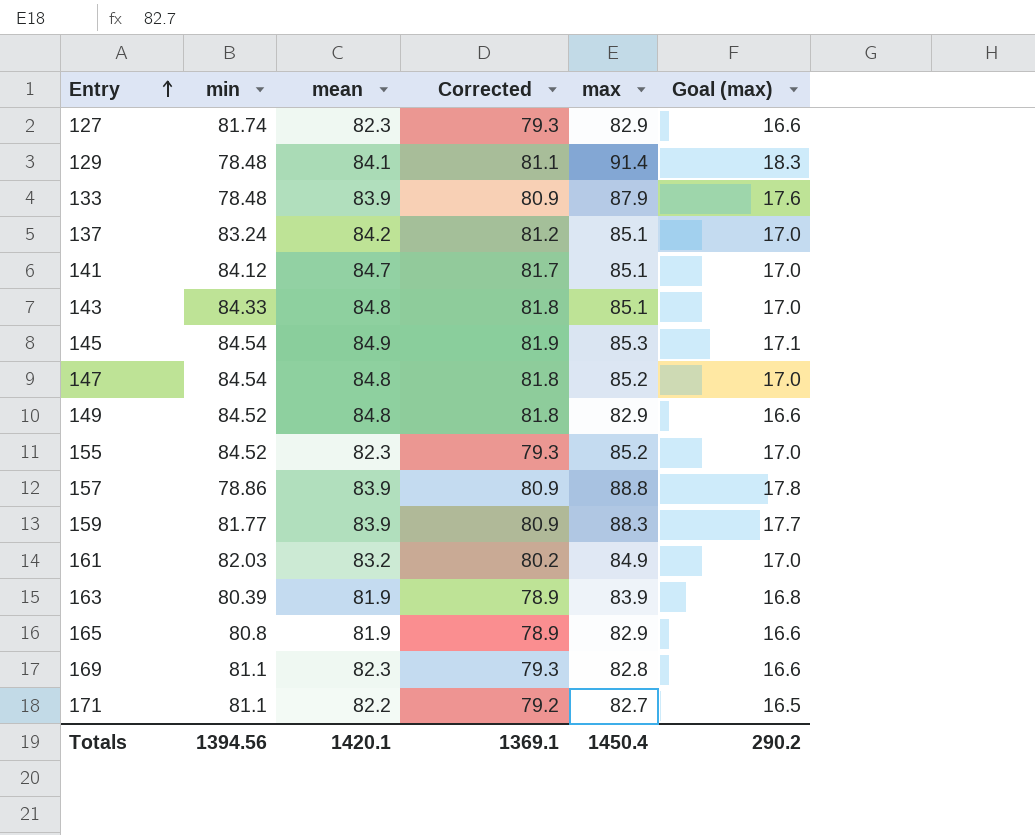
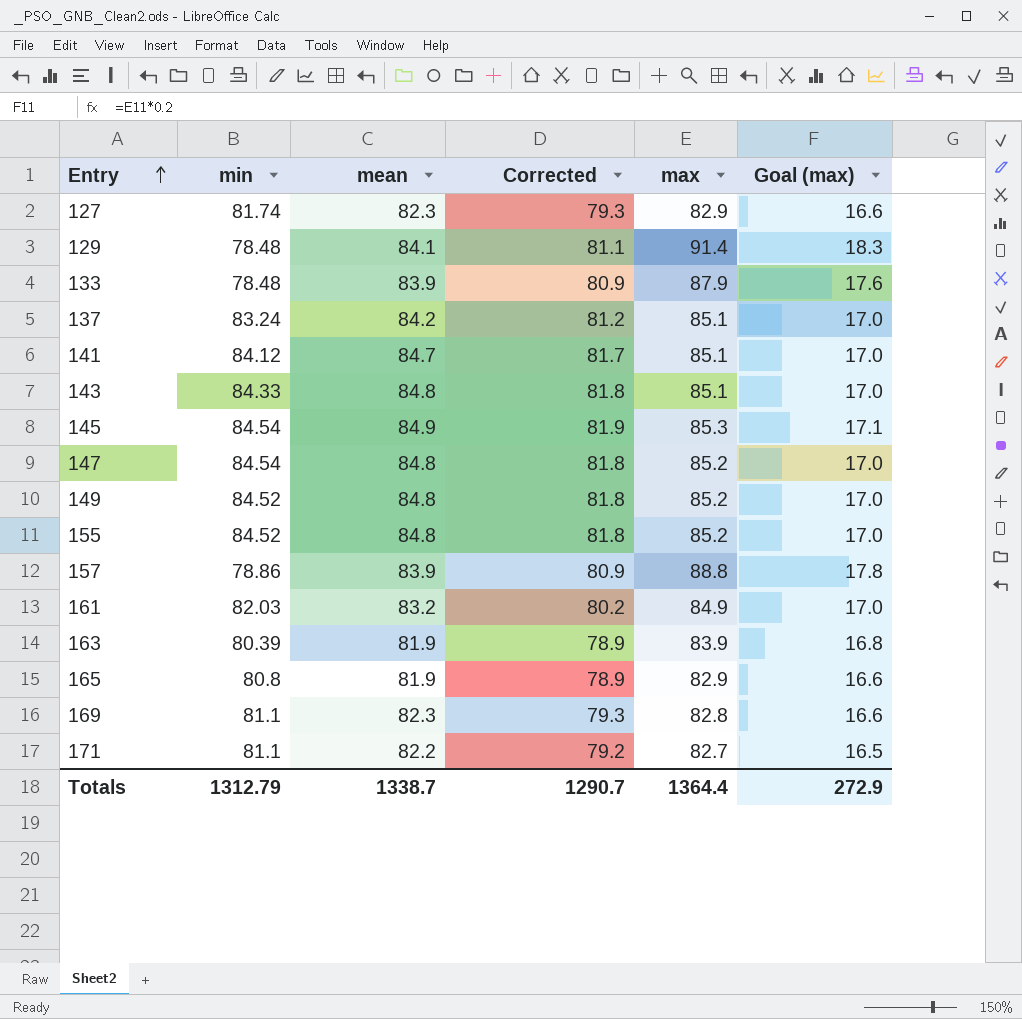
row 159: 81.77 | 83.9 | 80.9 | 88.3 | 17.7 -> none
149 | max: 82.9 -> 85.2
149 | Goal (max): 16.6 -> 17.0
155 | mean: 82.3 -> 84.8
155 | Corrected: 79.3 -> 81.8
Totals | min: 1394.56 -> 1312.79
Totals | mean: 1420.1 -> 1338.7
Totals | Corrected: 1369.1 -> 1290.7
Totals | max: 1450.4 -> 1364.4
Totals | Goal (max): 290.2 -> 272.9

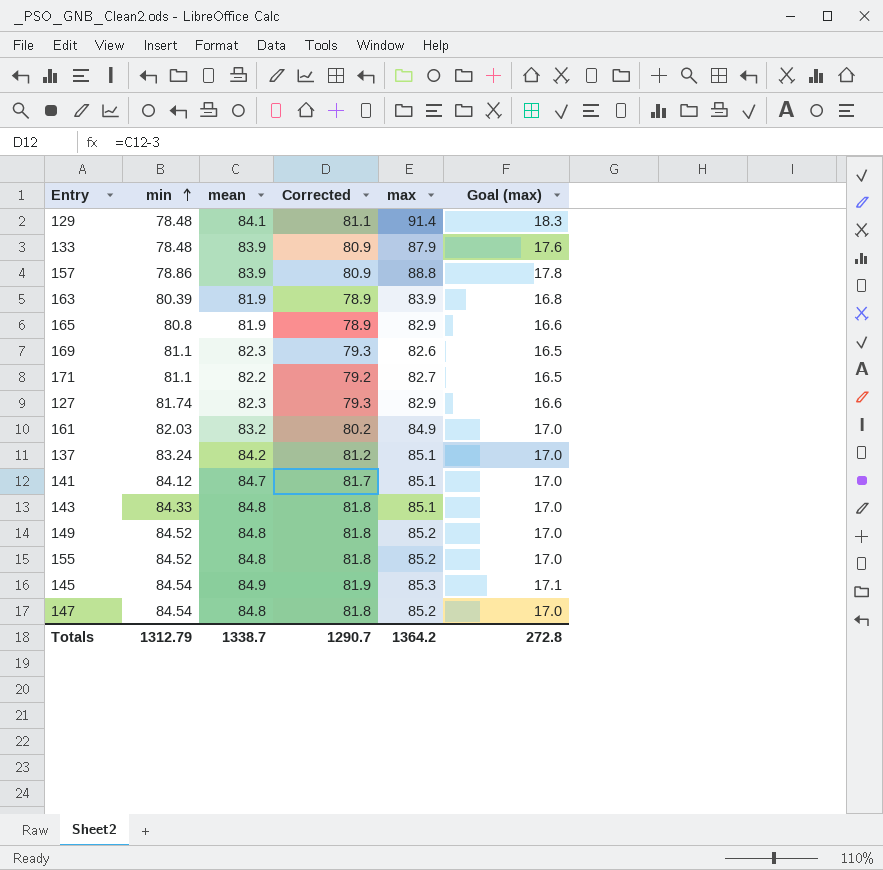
row order: Entry ascending -> min ascending
169 | max: 82.8 -> 82.6
169 | Goal (max): 16.6 -> 16.5
Totals | max: 1364.4 -> 1364.2
Totals | Goal (max): 272.9 -> 272.8

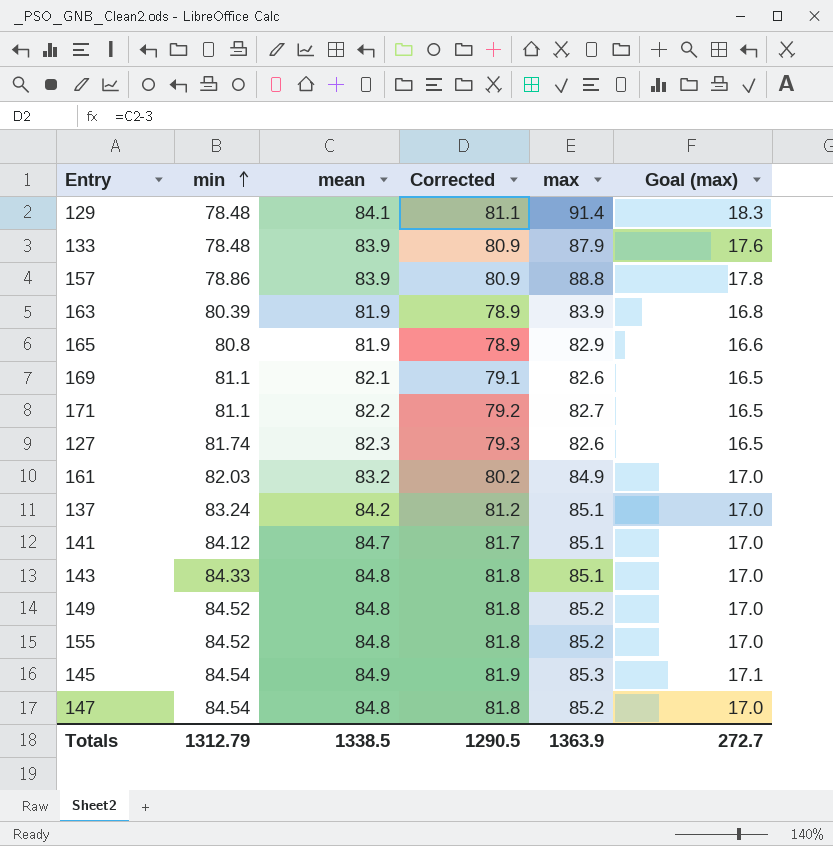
169 | mean: 82.3 -> 82.1
169 | Corrected: 79.3 -> 79.1
127 | max: 82.9 -> 82.6
127 | Goal (max): 16.6 -> 16.5
Totals | mean: 1338.7 -> 1338.5
Totals | Corrected: 1290.7 -> 1290.5
Totals | max: 1364.2 -> 1363.9
Totals | Goal (max): 272.8 -> 272.7

